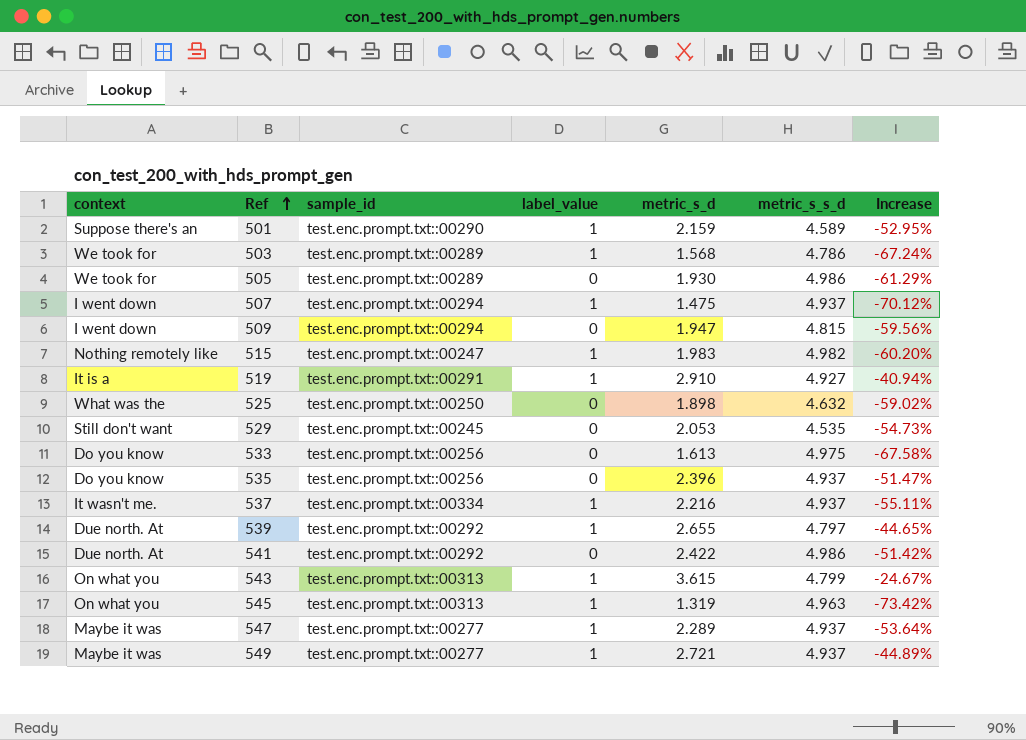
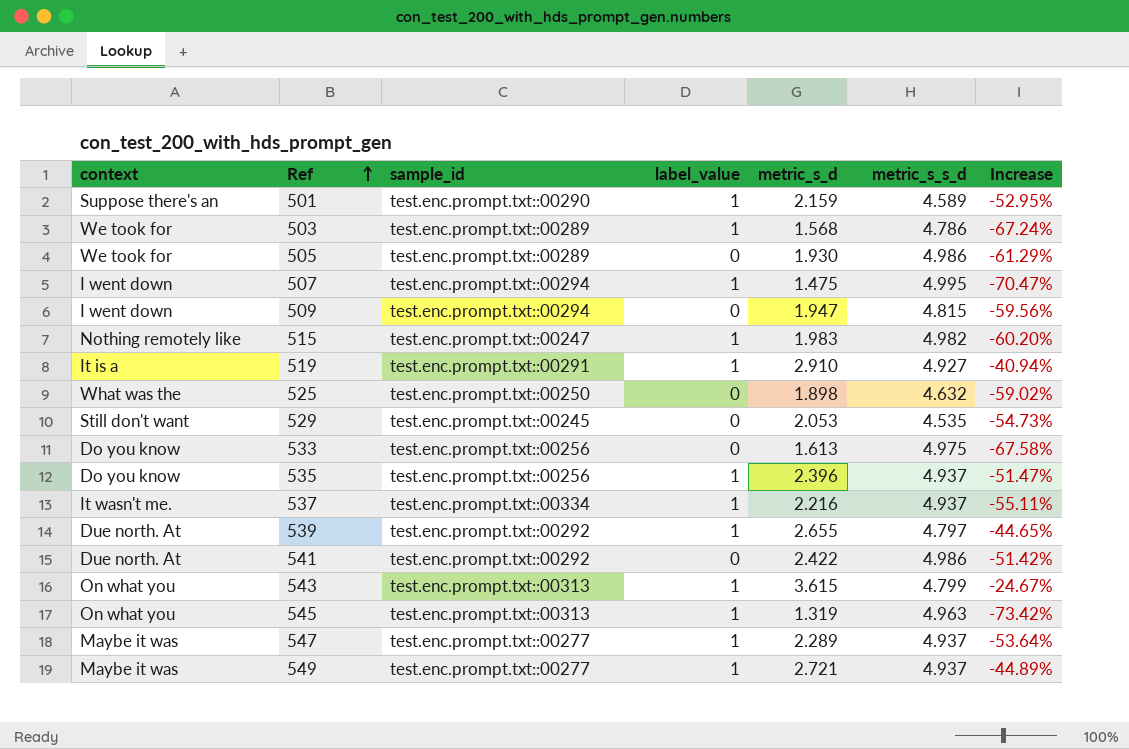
507 | metric_s_s_d: 4.937 -> 4.995
507 | Increase: -70.12% -> -70.47%
535 | label_value: 0 -> 1

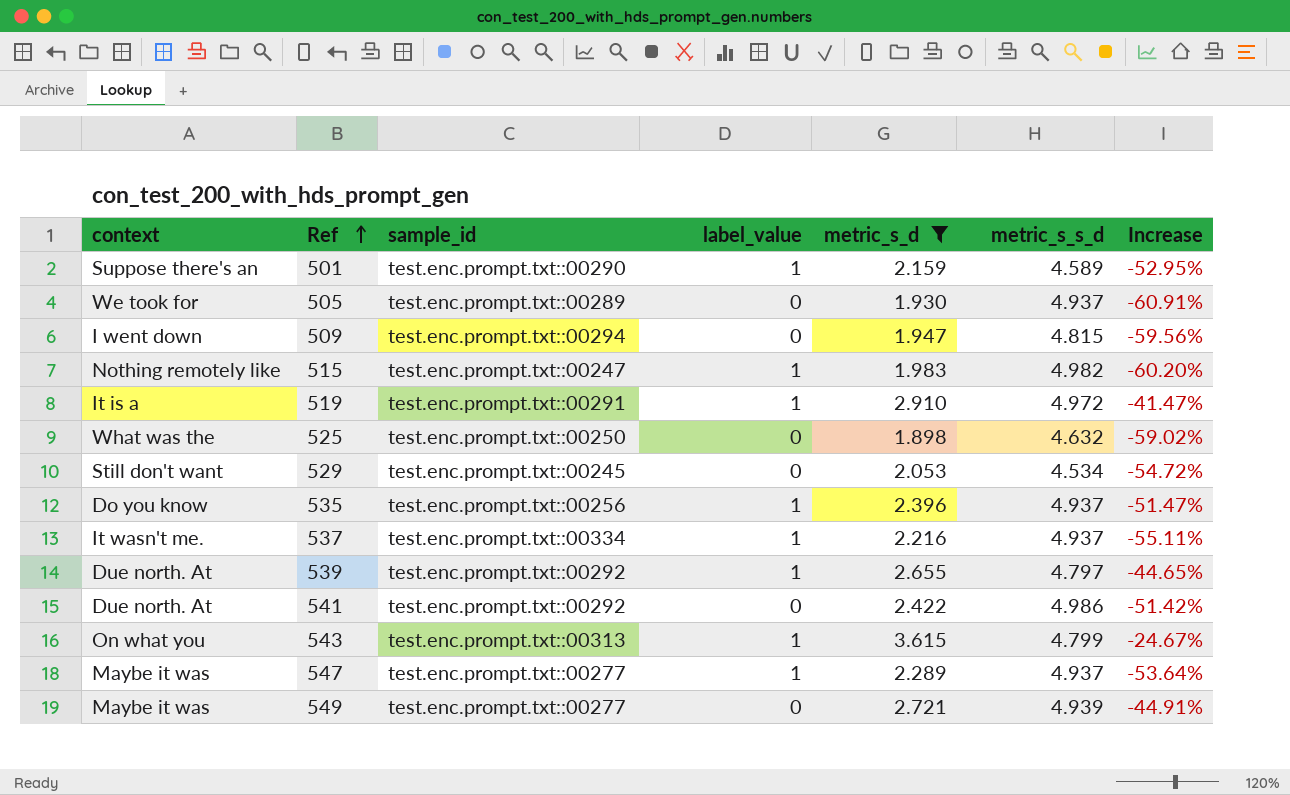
filter: none -> metric_s_d >= 1.898
505 | metric_s_s_d: 4.986 -> 4.937
505 | Increase: -61.29% -> -60.91%
519 | metric_s_s_d: 4.927 -> 4.972
519 | Increase: -40.94% -> -41.47%
529 | metric_s_s_d: 4.535 -> 4.534
529 | Increase: -54.73% -> -54.72%
549 | label_value: 1 -> 0
549 | metric_s_s_d: 4.937 -> 4.939
549 | Increase: -44.89% -> -44.91%

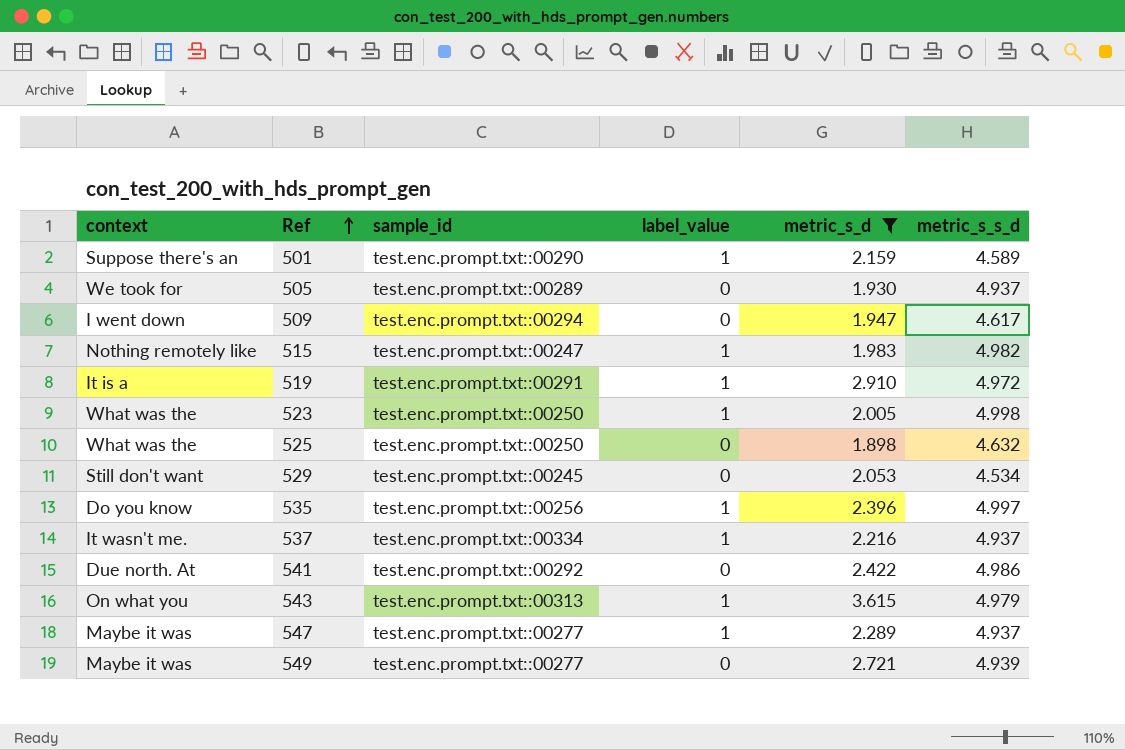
column Increase | formula: ([metric_s_d] - [metric_s_s_d]) / [metric_s_s_d] -> none
row 539: Due north. At | test.enc.prompt.txt::00292 | 1 | 2.655 | 4.797 | -44.65% -> none
509 | metric_s_s_d: 4.815 -> 4.617
row 523: none -> What was the | test.enc.prompt.txt::00250 | 1 | 2.005 | 4.998
535 | metric_s_s_d: 4.937 -> 4.997
543 | metric_s_s_d: 4.799 -> 4.979

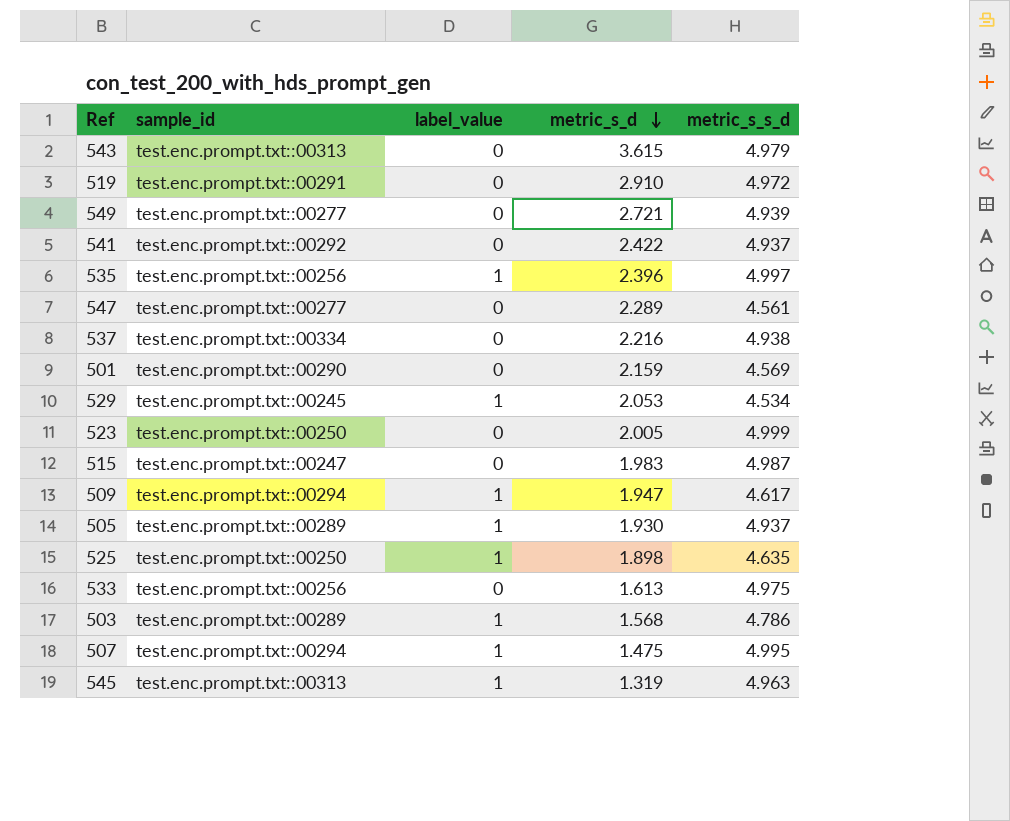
filter: metric_s_d >= 1.898 -> none
row order: Ref ascending -> metric_s_d descending
column context | position: 1 -> none
543 | label_value: 1 -> 0
519 | label_value: 1 -> 0
541 | metric_s_s_d: 4.986 -> 4.937
547 | label_value: 1 -> 0
547 | metric_s_s_d: 4.937 -> 4.561
537 | label_value: 1 -> 0
537 | metric_s_s_d: 4.937 -> 4.938
501 | label_value: 1 -> 0
501 | metric_s_s_d: 4.589 -> 4.569
529 | label_value: 0 -> 1
523 | label_value: 1 -> 0
523 | metric_s_s_d: 4.998 -> 4.999
515 | label_value: 1 -> 0
515 | metric_s_s_d: 4.982 -> 4.987
509 | label_value: 0 -> 1
505 | label_value: 0 -> 1
525 | label_value: 0 -> 1
525 | metric_s_s_d: 4.632 -> 4.635

